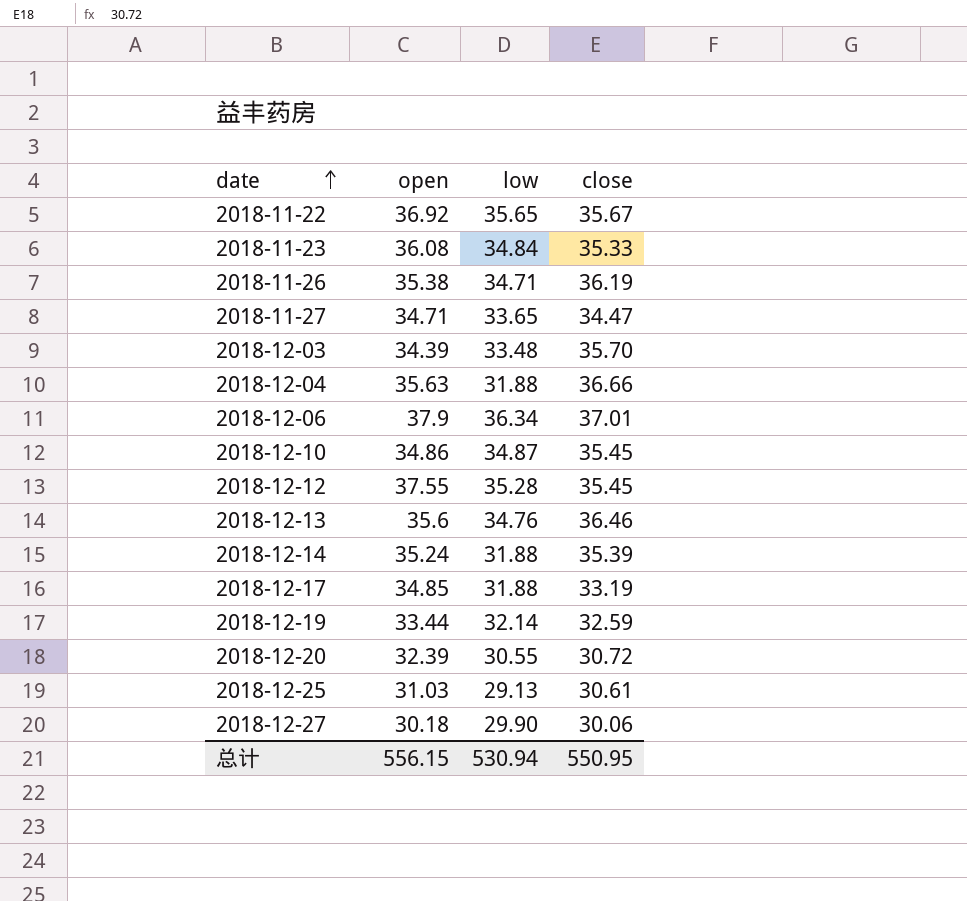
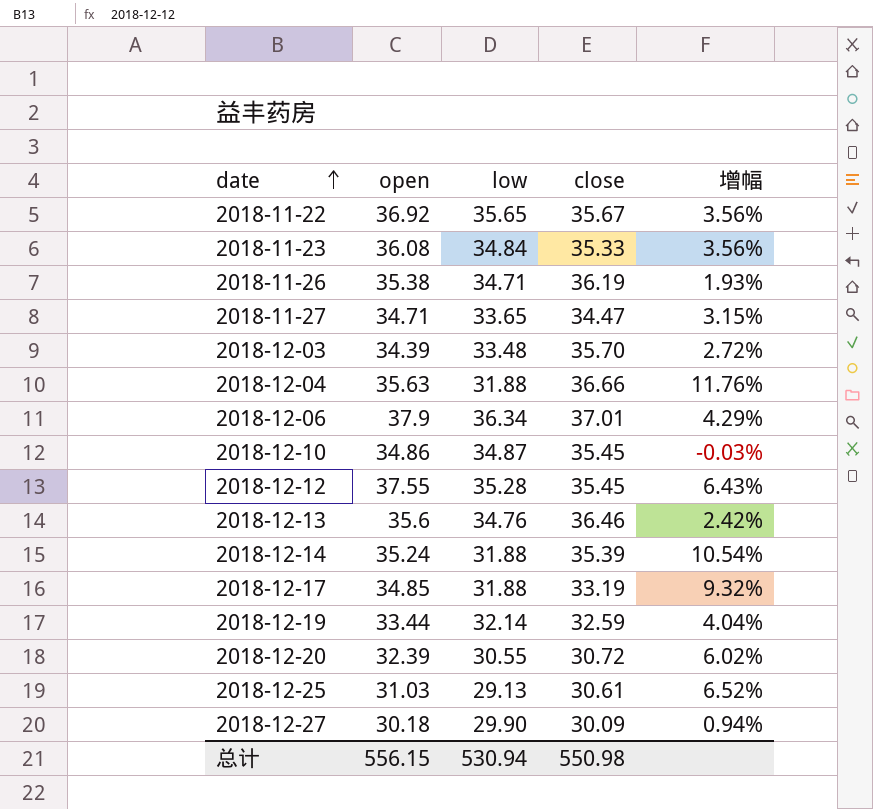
column 增幅 | formula: none -> ([open] - [low]) / [low]
2018-12-27 | close: 30.06 -> 30.09
总计 | close: 550.95 -> 550.98

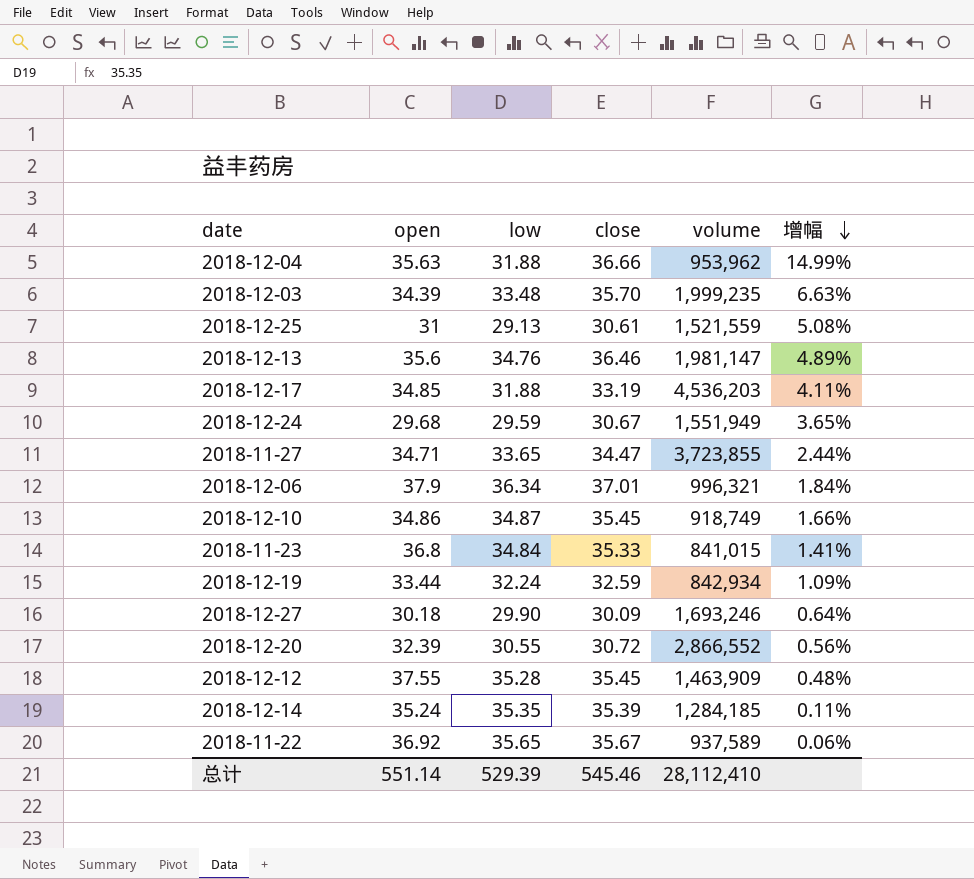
row order: date ascending -> 增幅 descending
column volume | position: none -> 5
column 增幅 | formula: ([open] - [low]) / [low] -> ([close] - [low]) / [low]
row 2018-11-26: 35.38 | 34.71 | 36.19 | 1.93% -> none
2018-12-25 | open: 31.03 -> 31
row 2018-12-24: none -> 29.68 | 29.59 | 30.67 | 1,551,949 | 3.65%
2018-11-23 | open: 36.08 -> 36.8
2018-12-19 | low: 32.14 -> 32.24
2018-12-14 | low: 31.88 -> 35.35
总计 | open: 556.15 -> 551.14
总计 | low: 530.94 -> 529.39
总计 | close: 550.98 -> 545.46

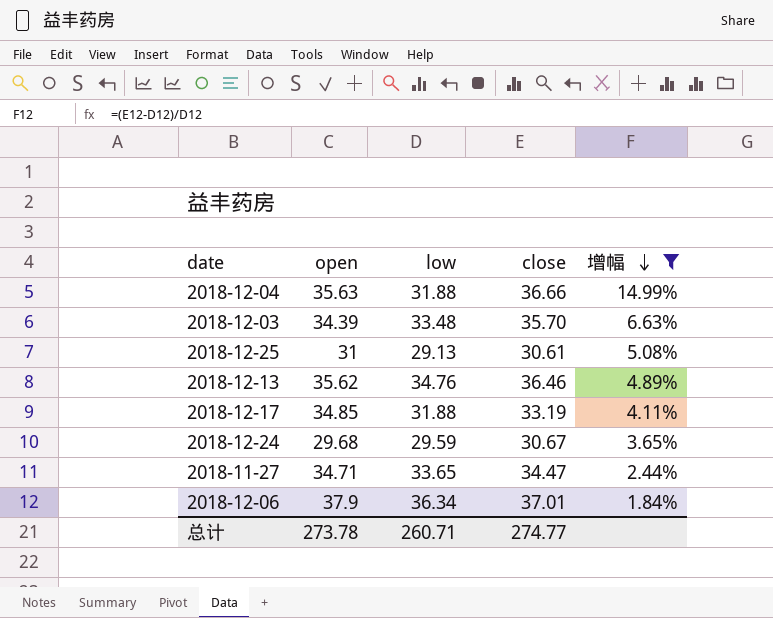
filter: none -> 增幅 >= 1.84%
column volume | position: 5 -> none
2018-12-13 | open: 35.6 -> 35.62
总计 | open: 551.14 -> 273.78
总计 | low: 529.39 -> 260.71
总计 | close: 545.46 -> 274.77

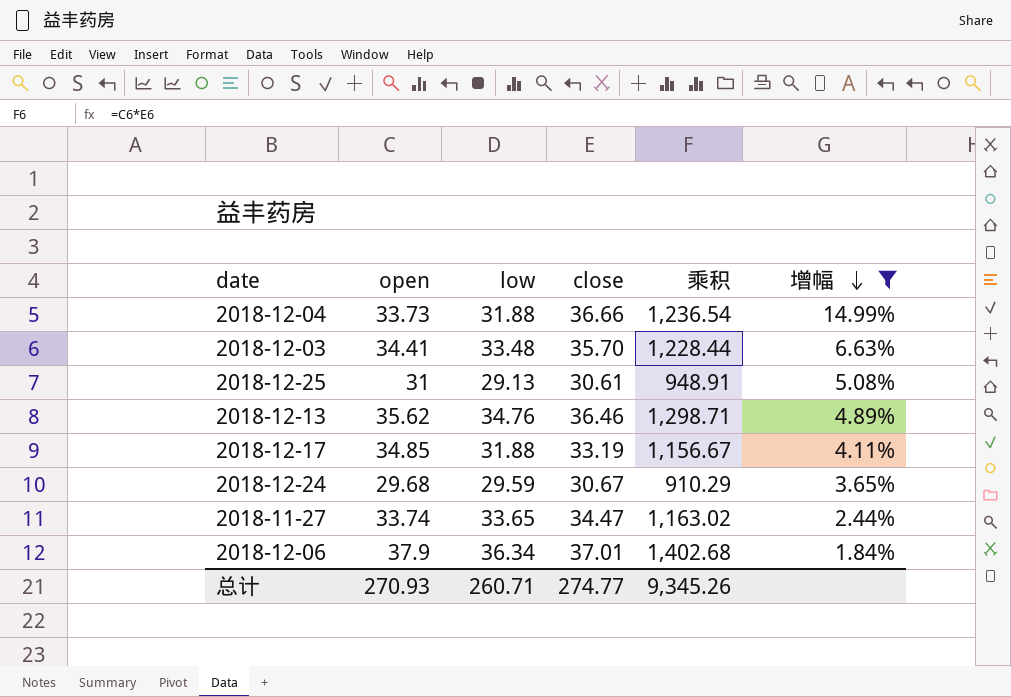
column 乘积 | formula: none -> [open] * [close]
2018-12-04 | open: 35.63 -> 33.73
2018-12-03 | open: 34.39 -> 34.41
2018-11-27 | open: 34.71 -> 33.74
总计 | open: 273.78 -> 270.93

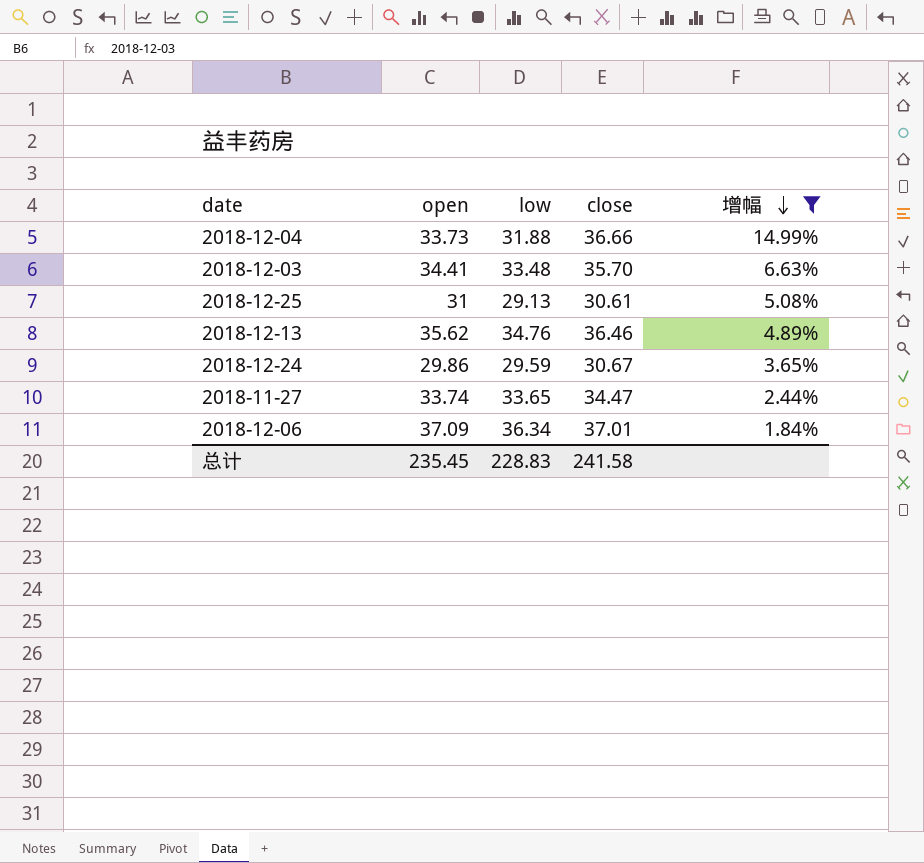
column 乘积 | formula: [open] * [close] -> none
row 2018-12-17: 34.85 | 31.88 | 33.19 | 1,156.67 | 4.11% -> none
2018-12-24 | open: 29.68 -> 29.86
2018-12-06 | open: 37.9 -> 37.09
总计 | open: 270.93 -> 235.45
总计 | low: 260.71 -> 228.83
总计 | close: 274.77 -> 241.58

